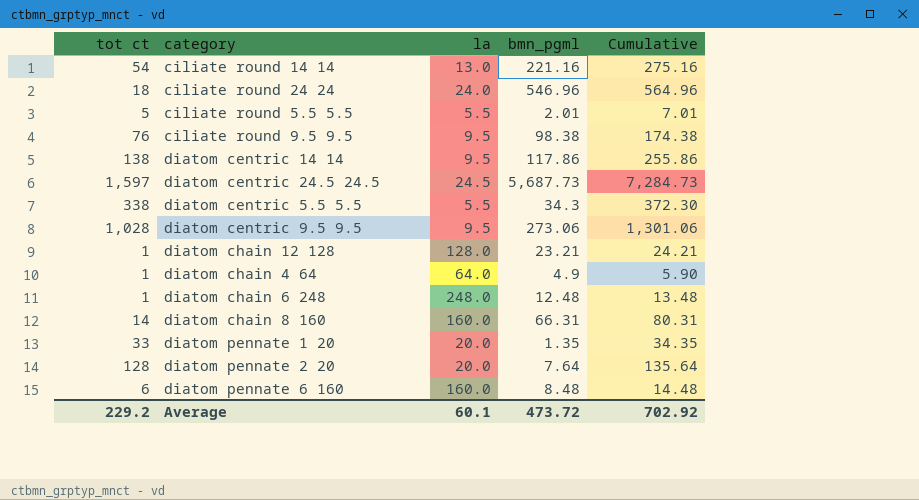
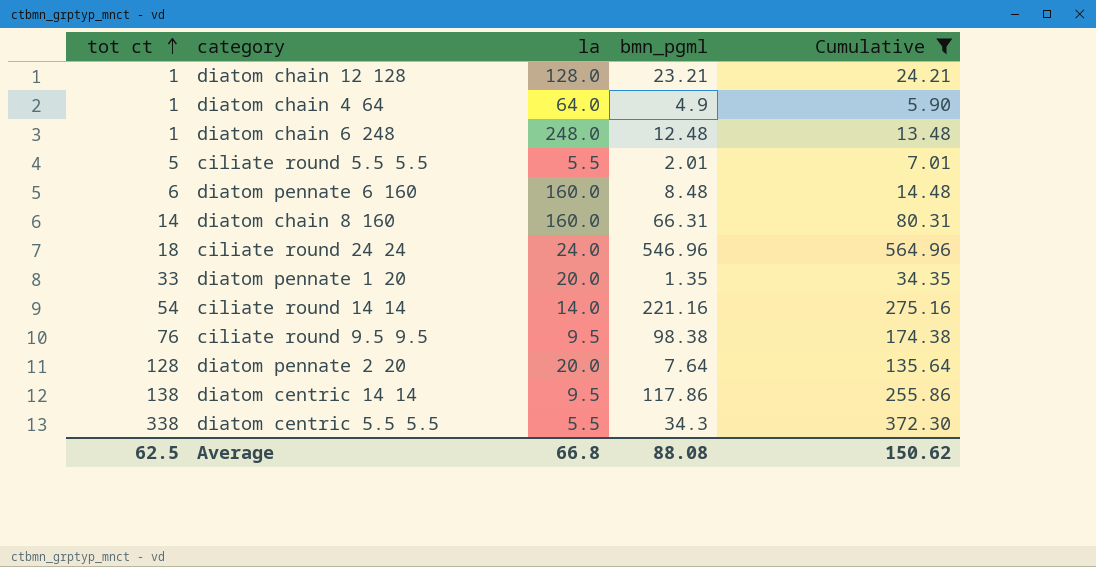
filter: none -> Cumulative <= 564.96
row order: none -> tot ct ascending
ciliate round 14 14 | la: 13.0 -> 14.0
Average | tot ct: 229.2 -> 62.5
Average | la: 60.1 -> 66.8
Average | bmn_pgml: 473.72 -> 88.08
Average | Cumulative: 702.92 -> 150.62

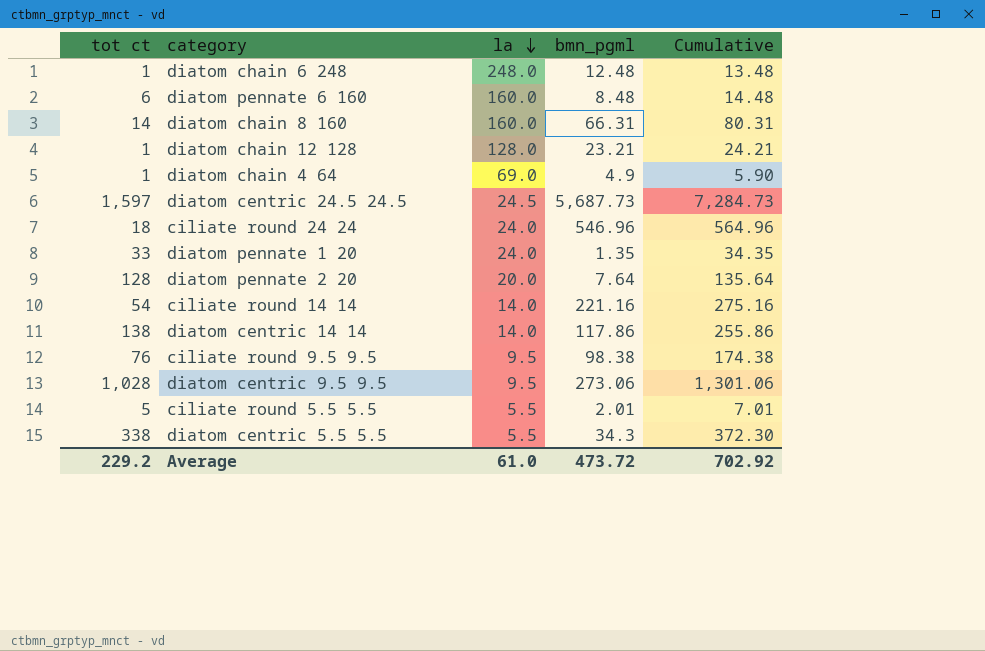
filter: Cumulative <= 564.96 -> none
row order: tot ct ascending -> la descending
diatom chain 4 64 | la: 64.0 -> 69.0
diatom pennate 1 20 | la: 20.0 -> 24.0
diatom centric 14 14 | la: 9.5 -> 14.0
Average | tot ct: 62.5 -> 229.2
Average | la: 66.8 -> 61.0
Average | bmn_pgml: 88.08 -> 473.72
Average | Cumulative: 150.62 -> 702.92

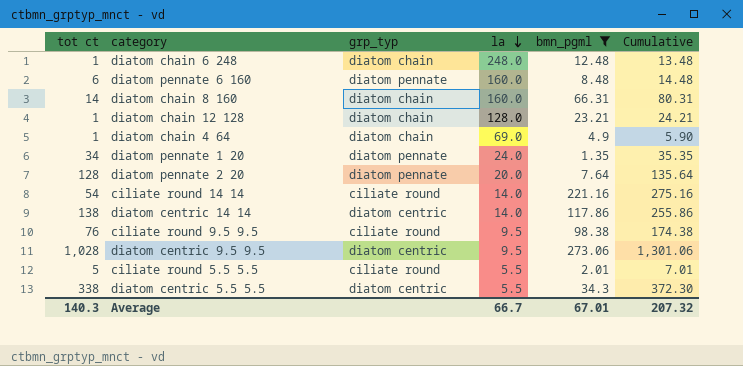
filter: none -> bmn_pgml <= 273.06
column grp_typ | position: none -> 3
diatom pennate 1 20 | tot ct: 33 -> 34
diatom pennate 1 20 | Cumulative: 34.35 -> 35.35
Average | tot ct: 229.2 -> 140.3
Average | la: 61.0 -> 66.7
Average | bmn_pgml: 473.72 -> 67.01
Average | Cumulative: 702.92 -> 207.32

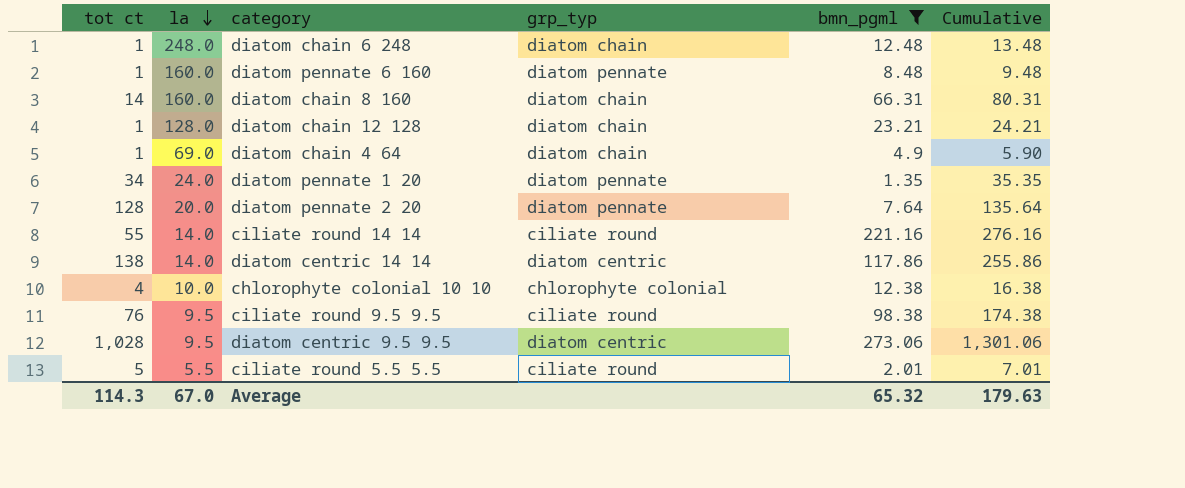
column la | position: 4 -> 2
row diatom centric 5.5 5.5: 338 | diatom centric | 5.5 | 34.3 | 372.30 -> none
diatom pennate 6 160 | tot ct: 6 -> 1
diatom pennate 6 160 | Cumulative: 14.48 -> 9.48
ciliate round 14 14 | tot ct: 54 -> 55
ciliate round 14 14 | Cumulative: 275.16 -> 276.16
row chlorophyte colonial 10 10: none -> 4 | 10.0 | chlorophyte colonial | 12.38 | 16.38
Average | tot ct: 140.3 -> 114.3
Average | la: 66.7 -> 67.0
Average | bmn_pgml: 67.01 -> 65.32
Average | Cumulative: 207.32 -> 179.63

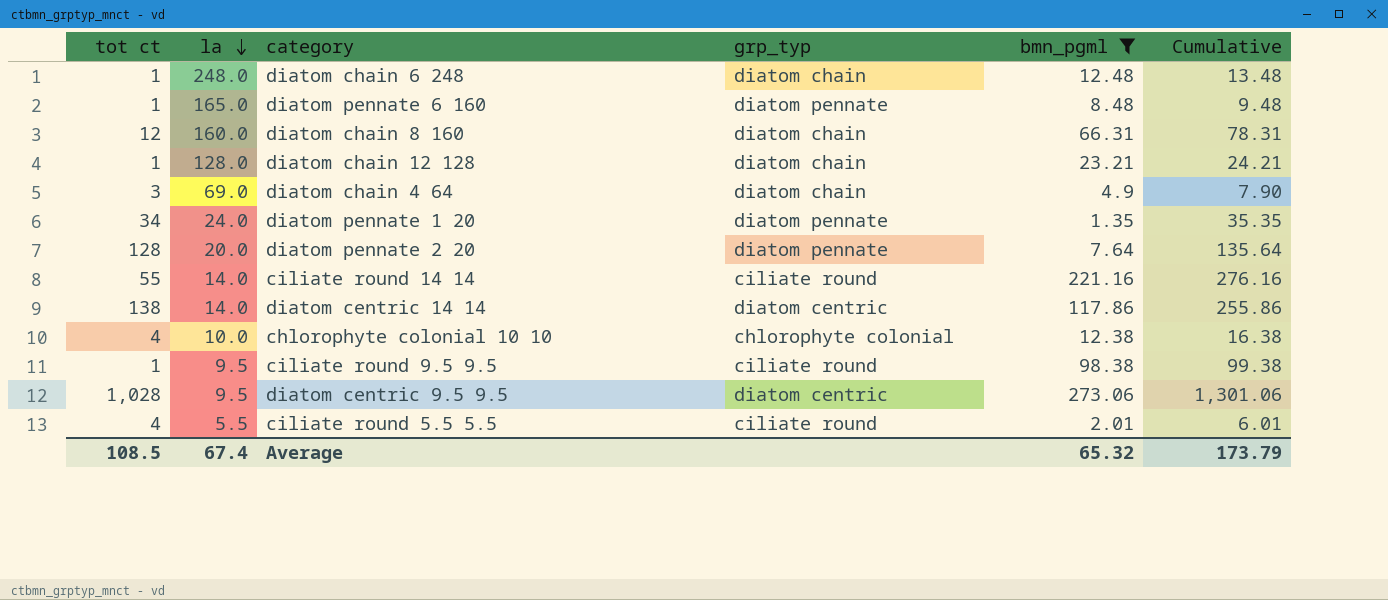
diatom pennate 6 160 | la: 160.0 -> 165.0
diatom chain 8 160 | tot ct: 14 -> 12
diatom chain 8 160 | Cumulative: 80.31 -> 78.31
diatom chain 4 64 | tot ct: 1 -> 3
diatom chain 4 64 | Cumulative: 5.90 -> 7.90
ciliate round 9.5 9.5 | tot ct: 76 -> 1
ciliate round 9.5 9.5 | Cumulative: 174.38 -> 99.38
ciliate round 5.5 5.5 | tot ct: 5 -> 4
ciliate round 5.5 5.5 | Cumulative: 7.01 -> 6.01
Average | tot ct: 114.3 -> 108.5
Average | la: 67.0 -> 67.4
Average | Cumulative: 179.63 -> 173.79

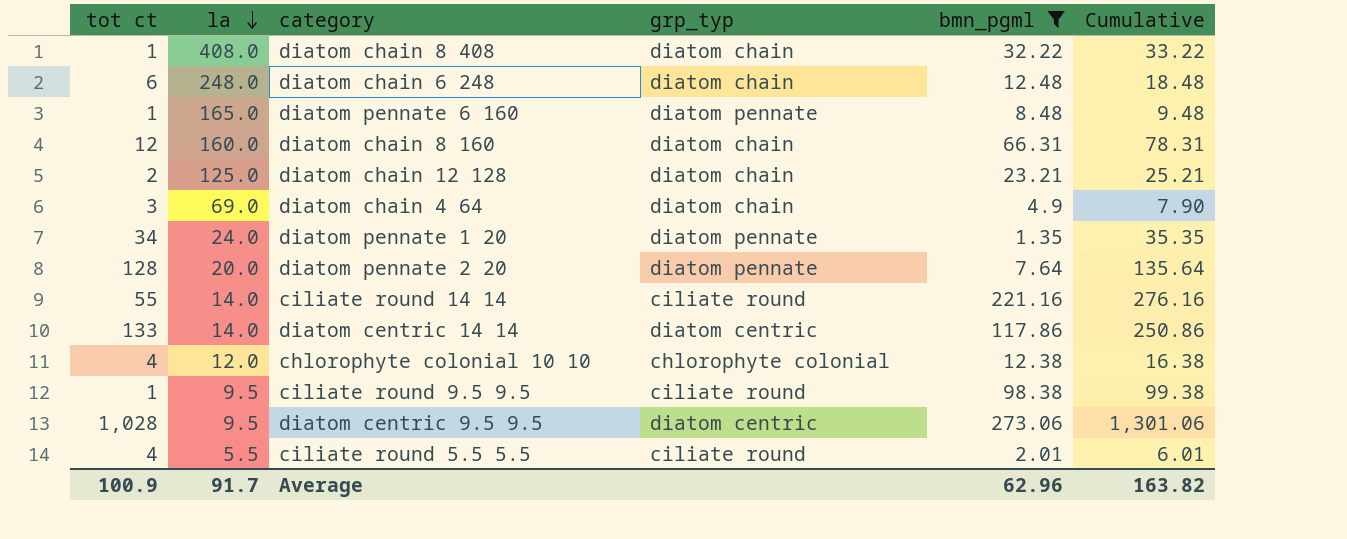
row diatom chain 8 408: none -> 1 | 408.0 | diatom chain | 32.22 | 33.22
diatom chain 6 248 | tot ct: 1 -> 6
diatom chain 6 248 | Cumulative: 13.48 -> 18.48
diatom chain 12 128 | tot ct: 1 -> 2
diatom chain 12 128 | la: 128.0 -> 125.0
diatom chain 12 128 | Cumulative: 24.21 -> 25.21
diatom centric 14 14 | tot ct: 138 -> 133
diatom centric 14 14 | Cumulative: 255.86 -> 250.86
chlorophyte colonial 10 10 | la: 10.0 -> 12.0
Average | tot ct: 108.5 -> 100.9
Average | la: 67.4 -> 91.7
Average | bmn_pgml: 65.32 -> 62.96
Average | Cumulative: 173.79 -> 163.82

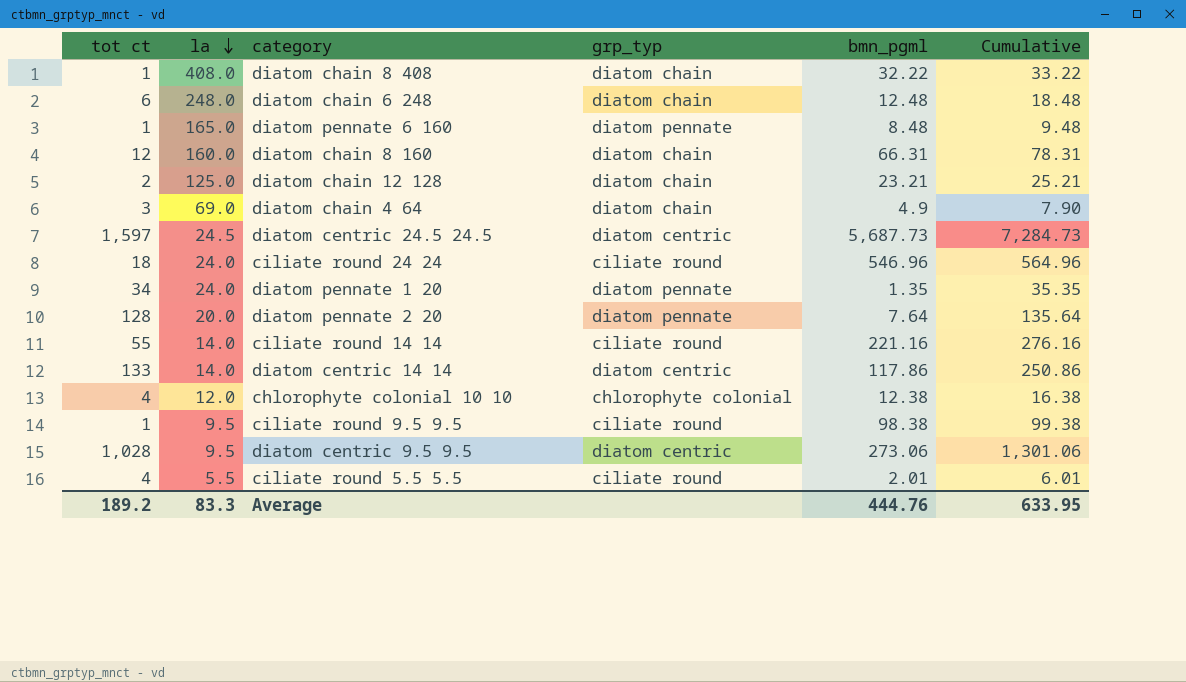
filter: bmn_pgml <= 273.06 -> none
Average | tot ct: 100.9 -> 189.2
Average | la: 91.7 -> 83.3
Average | bmn_pgml: 62.96 -> 444.76
Average | Cumulative: 163.82 -> 633.95

